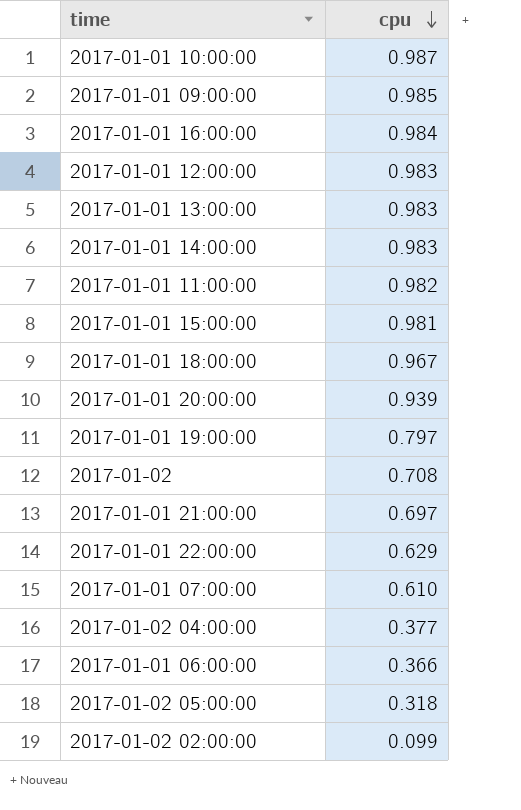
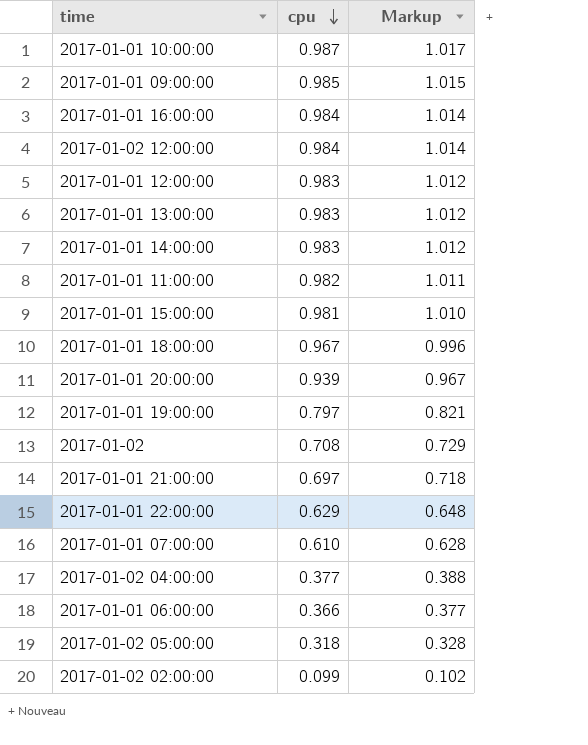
column Markup | formula: none -> [cpu] * 1.03
row 2017-01-02 12:00:00: none -> 0.984 | 1.014

